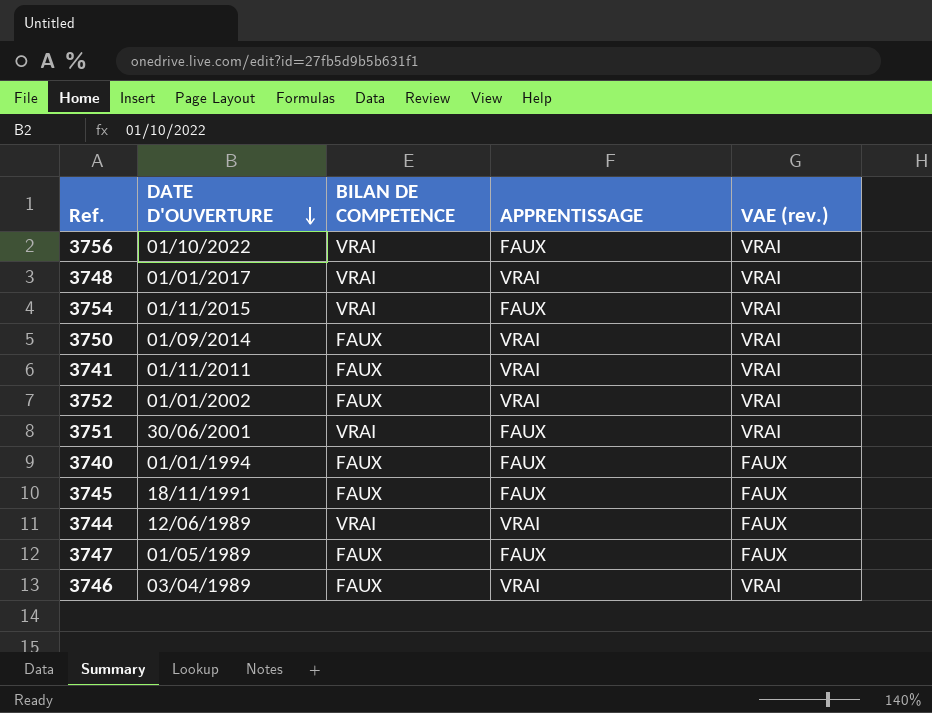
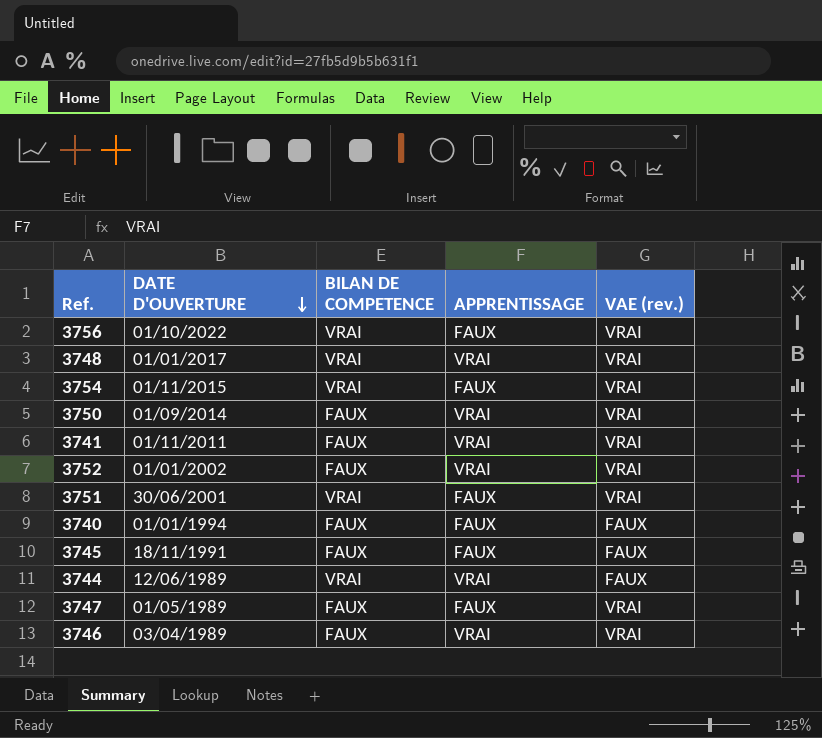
3747 | VAE (rev.): FAUX -> VRAI

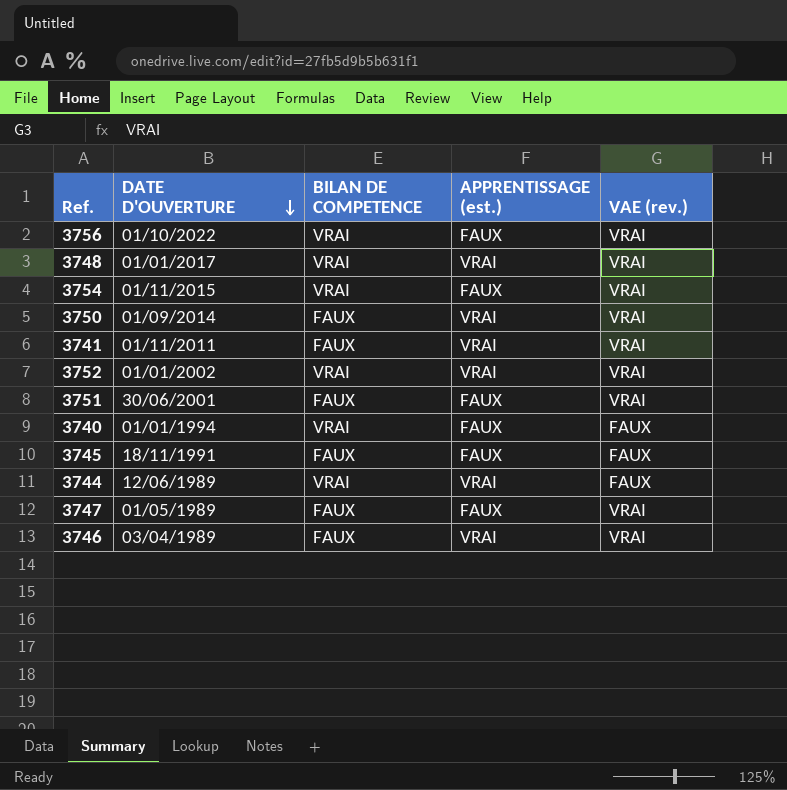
column name: APPRENTISSAGE -> APPRENTISSAGE (est.)
3752 | BILAN DE COMPETENCE: FAUX -> VRAI
3751 | BILAN DE COMPETENCE: VRAI -> FAUX
3740 | BILAN DE COMPETENCE: FAUX -> VRAI

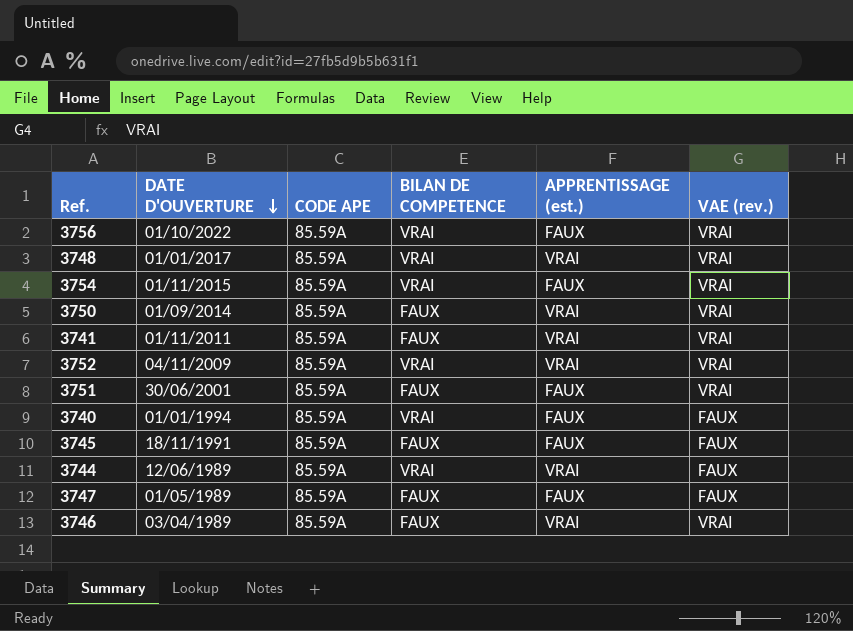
column CODE APE | position: none -> 3
3752 | DATE D'OUVERTURE: 01/01/2002 -> 04/11/2009
3747 | VAE (rev.): VRAI -> FAUX

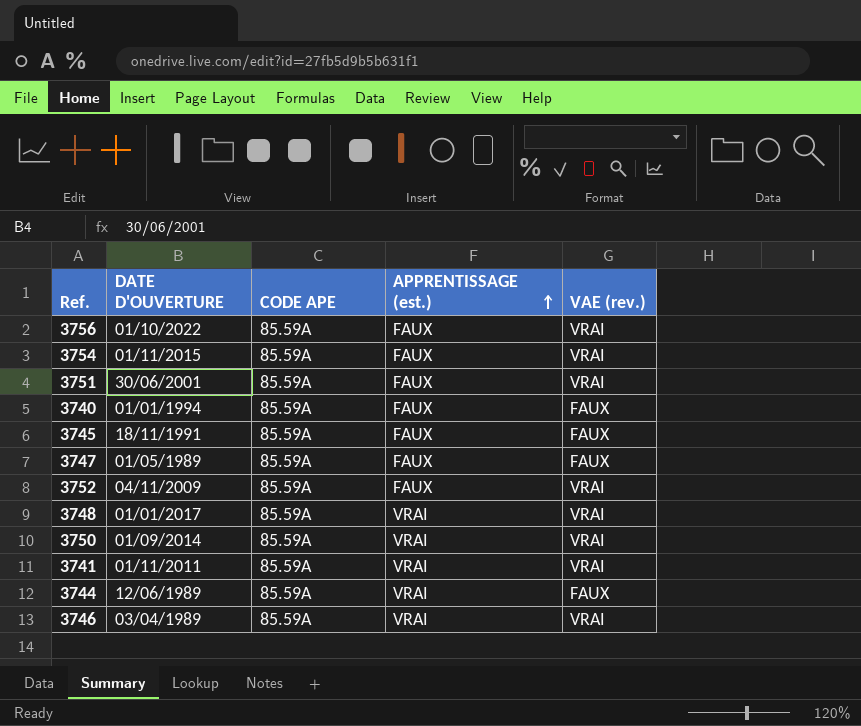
row order: DATE D'OUVERTURE descending -> APPRENTISSAGE (est.) ascending
column BILAN DE COMPETENCE | position: 4 -> none
3752 | APPRENTISSAGE (est.): VRAI -> FAUX

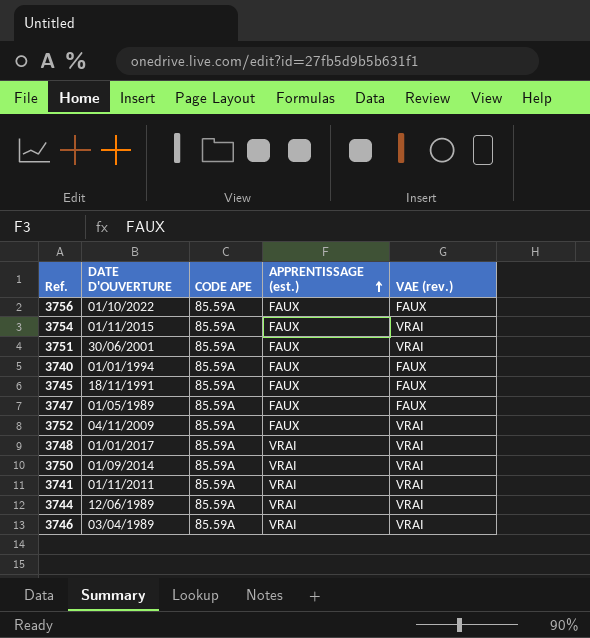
3756 | VAE (rev.): VRAI -> FAUX
3744 | VAE (rev.): FAUX -> VRAI

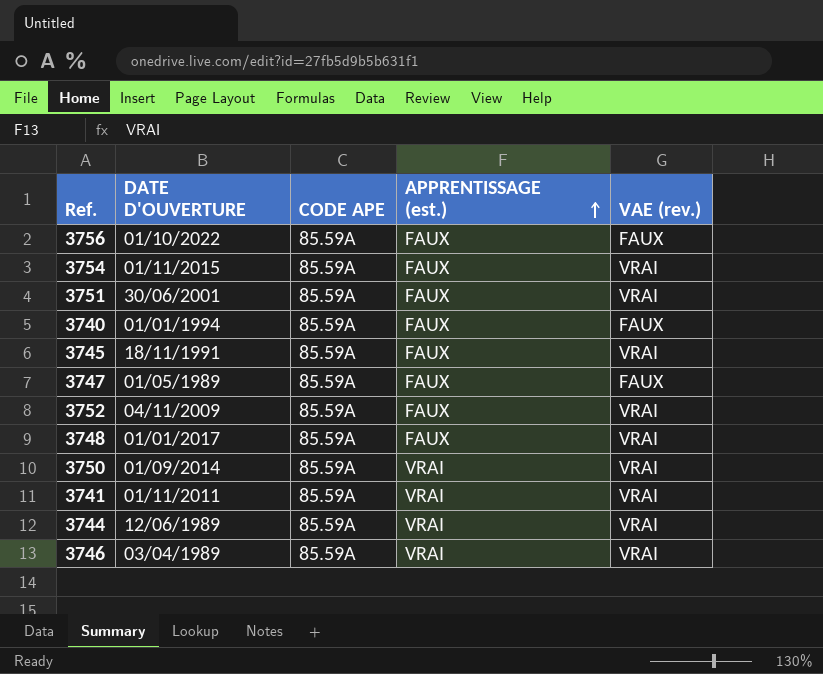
3745 | VAE (rev.): FAUX -> VRAI
3748 | APPRENTISSAGE (est.): VRAI -> FAUX

